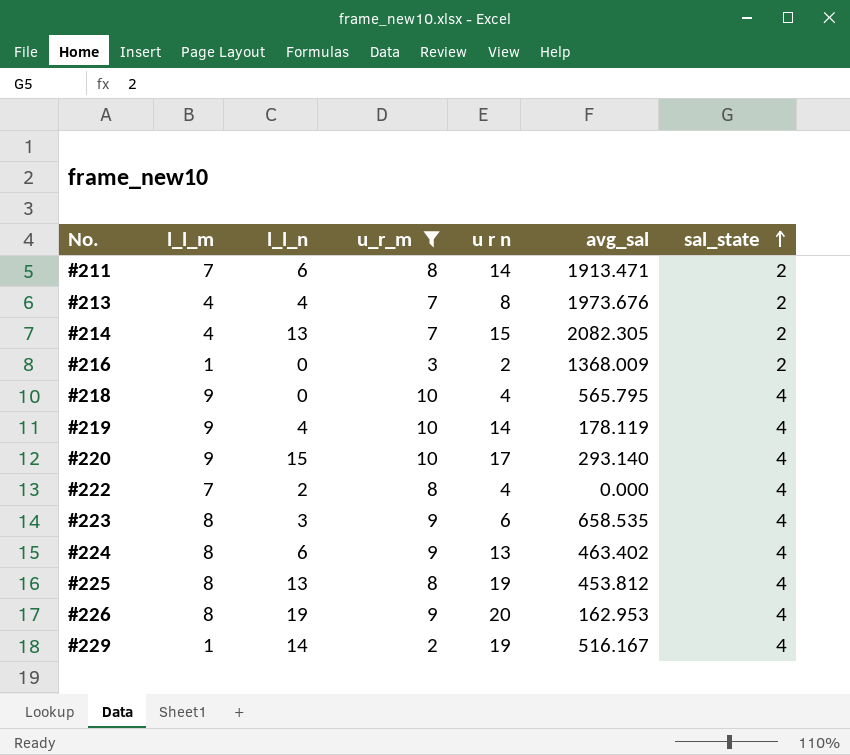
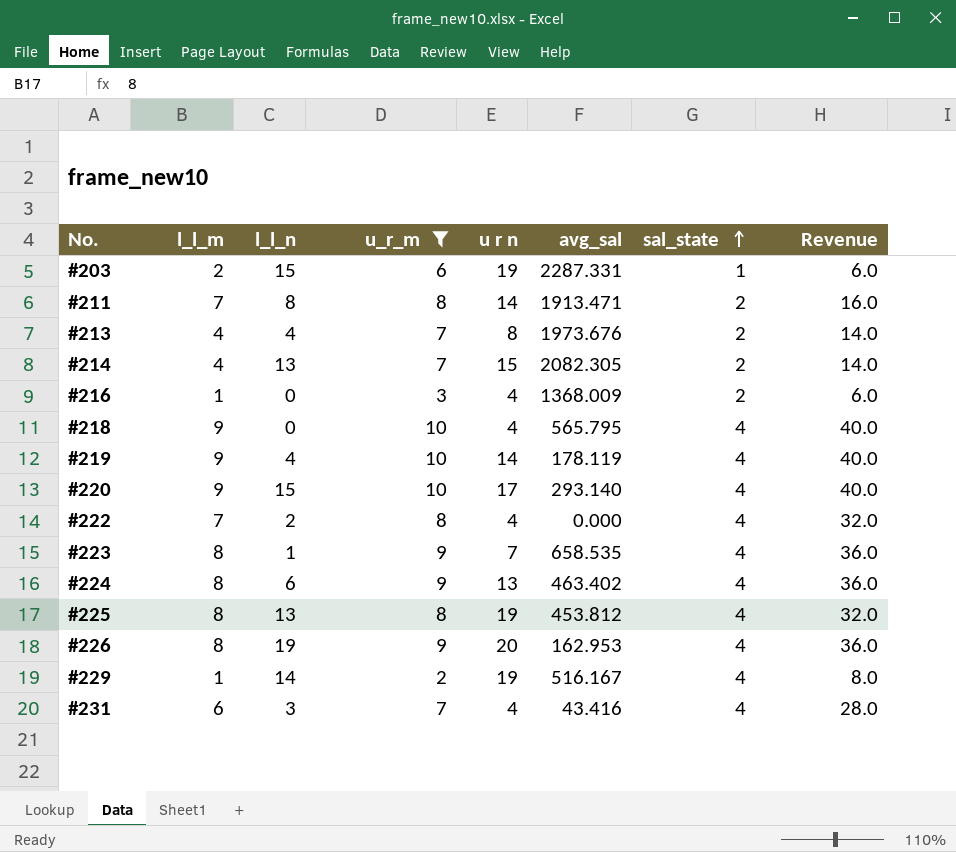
column Revenue | formula: none -> [u_r_m] * [sal_state]
row #203: none -> 2 | 15 | 6 | 19 | 2287.331 | 1 | 6.0
#211 | l_l_n: 6 -> 8
#216 | u r n: 2 -> 4
#223 | l_l_n: 3 -> 1
#223 | u r n: 6 -> 7
row #231: none -> 6 | 3 | 7 | 4 | 43.416 | 4 | 28.0

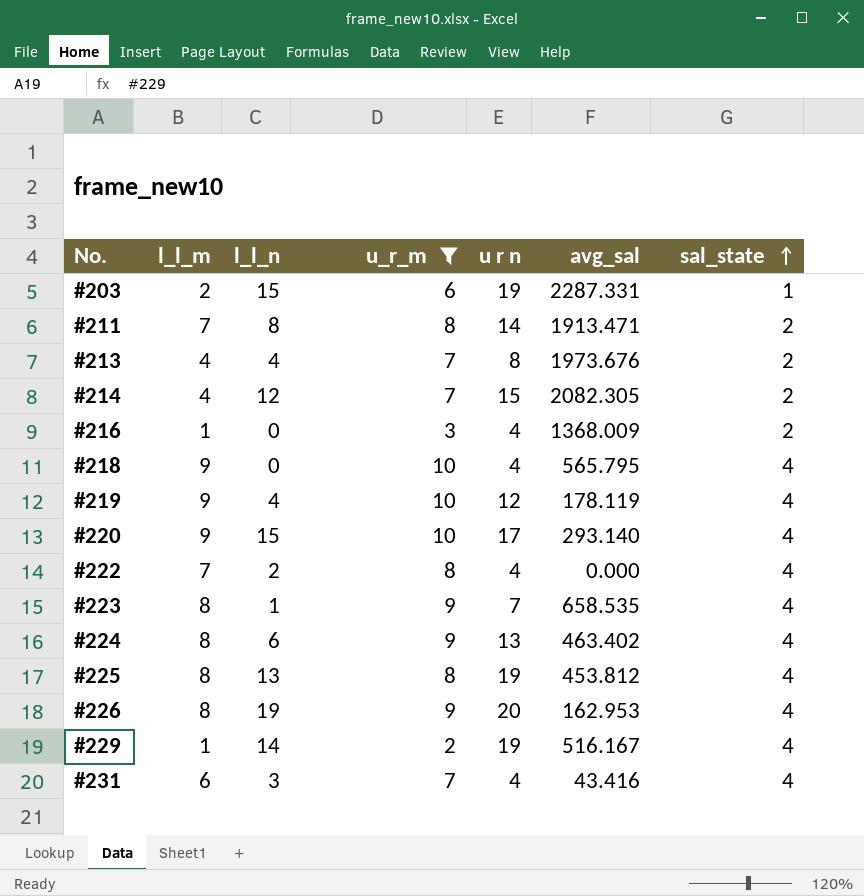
column Revenue | formula: [u_r_m] * [sal_state] -> none
#214 | l_l_n: 13 -> 12
#219 | u r n: 14 -> 12

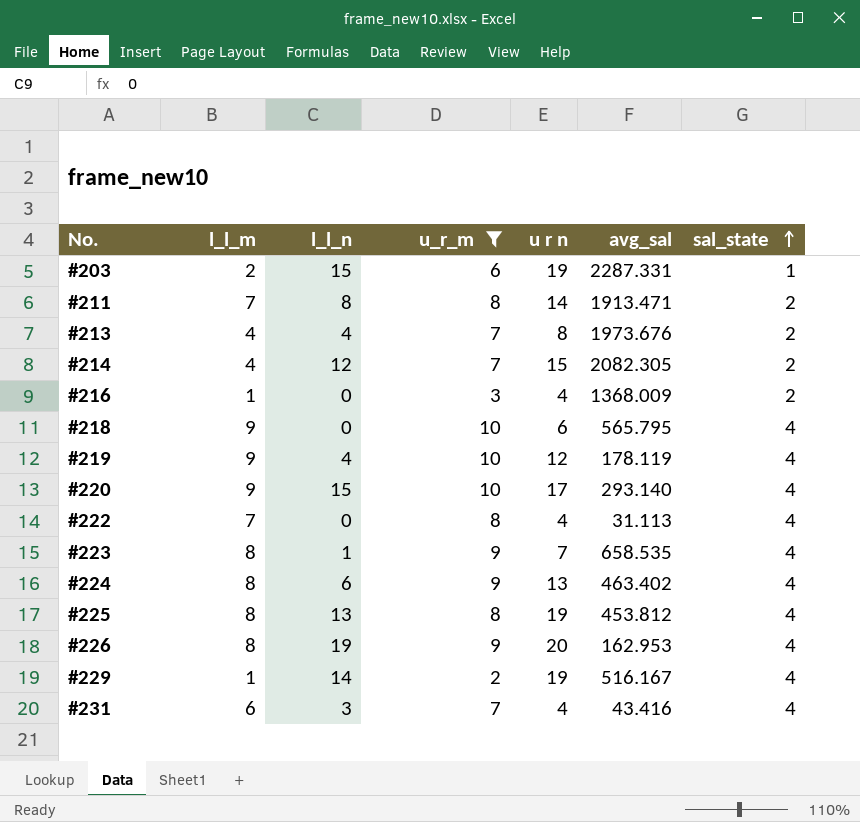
#218 | u r n: 4 -> 6
#222 | l_l_n: 2 -> 0
#222 | avg_sal: 0.000 -> 31.113

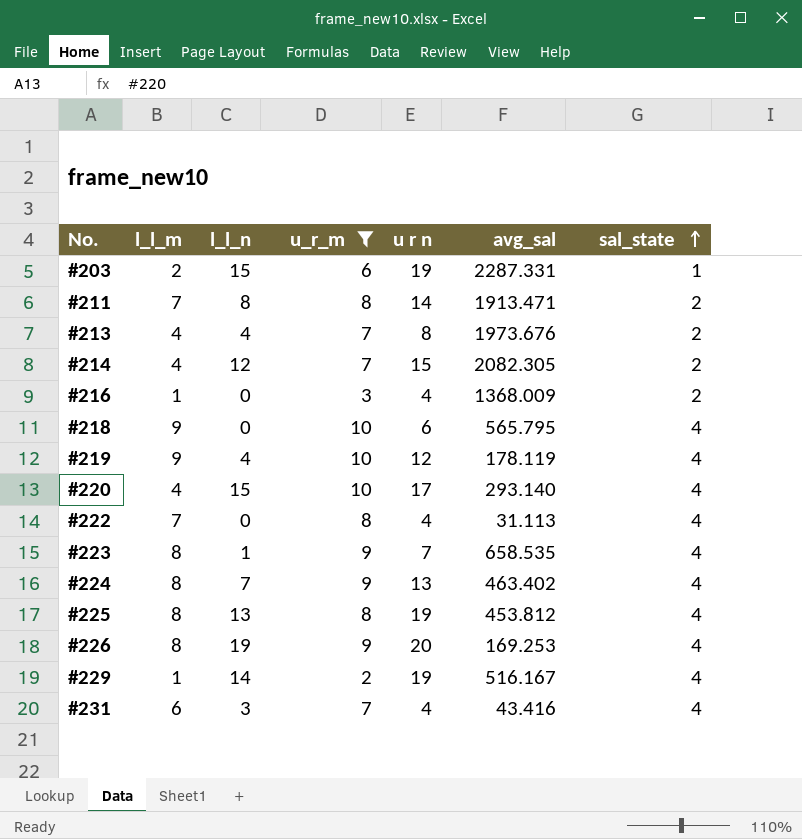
#220 | l_l_m: 9 -> 4
#224 | l_l_n: 6 -> 7
#226 | avg_sal: 162.953 -> 169.253

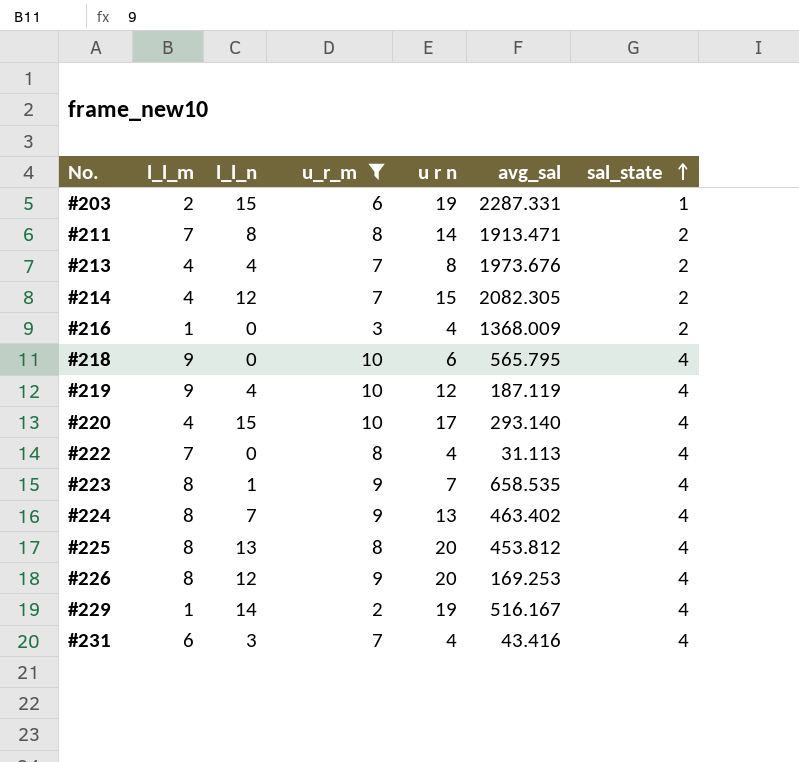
#219 | avg_sal: 178.119 -> 187.119
#225 | u r n: 19 -> 20
#226 | l_l_n: 19 -> 12

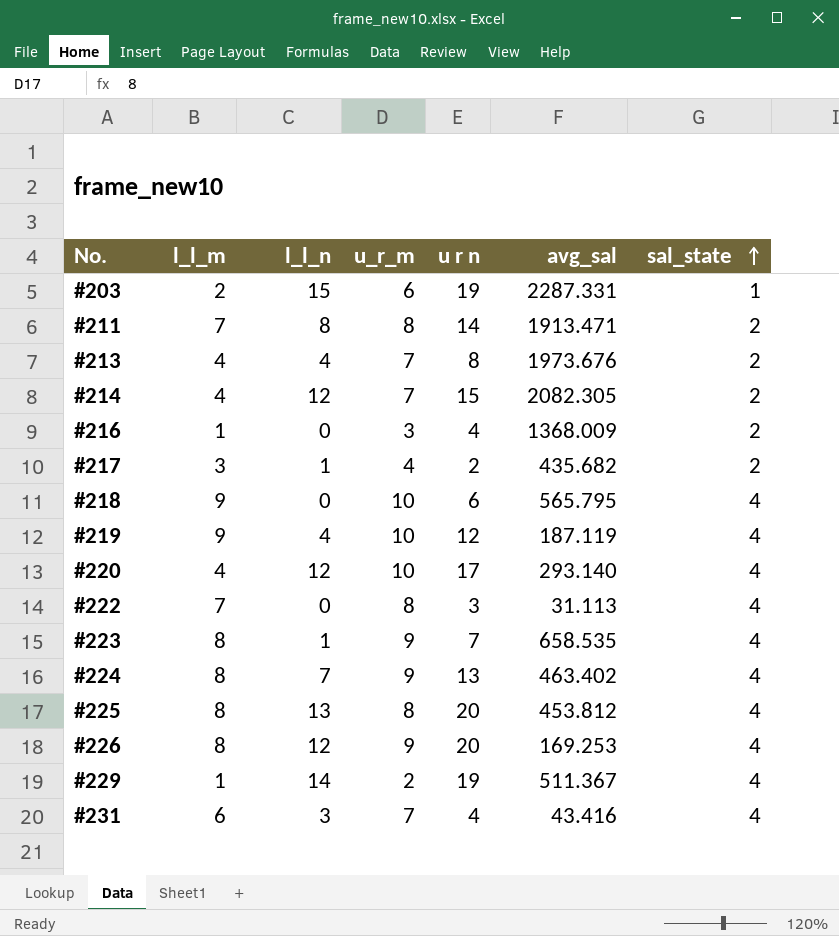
filter: u_r_m != 4 -> none
#220 | l_l_n: 15 -> 12
#222 | u r n: 4 -> 3
#229 | avg_sal: 516.167 -> 511.367

